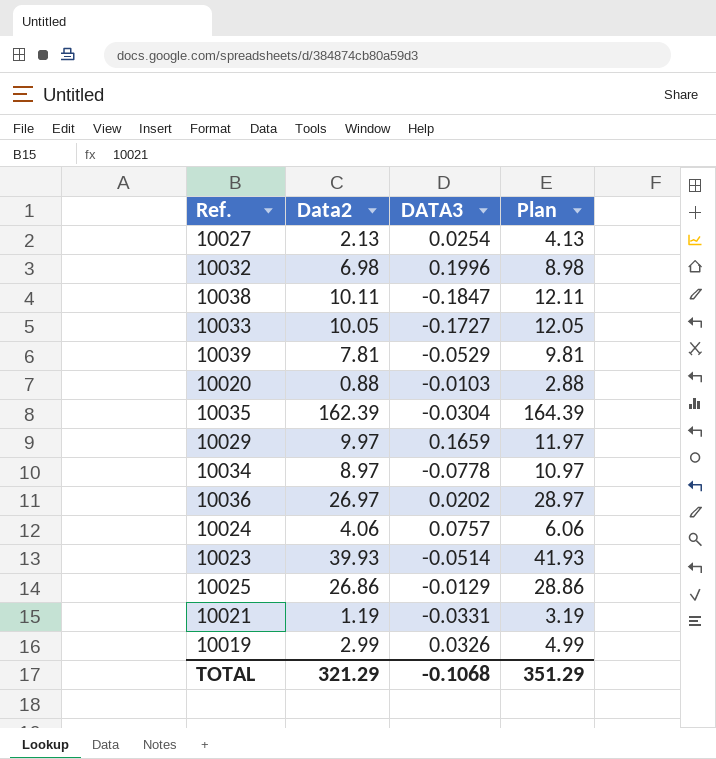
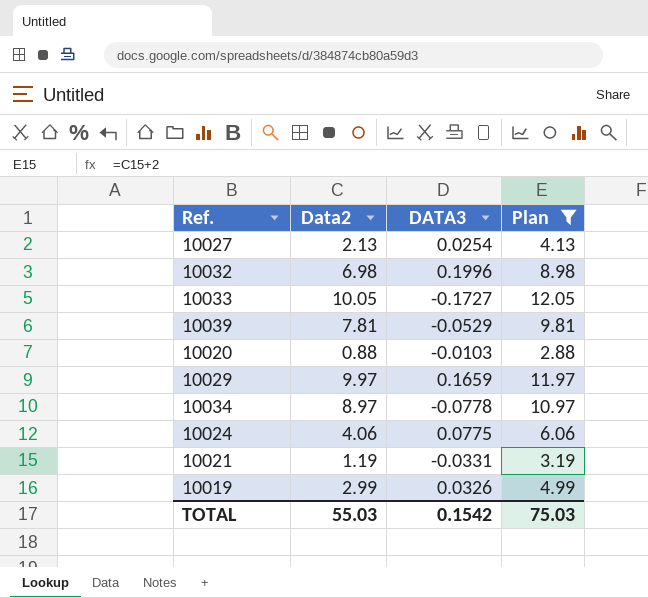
filter: none -> Plan <= 12.05
10024 | DATA3: 0.0757 -> 0.0775
TOTAL | Data2: 321.29 -> 55.03
TOTAL | DATA3: -0.1068 -> 0.1542
TOTAL | Plan: 351.29 -> 75.03

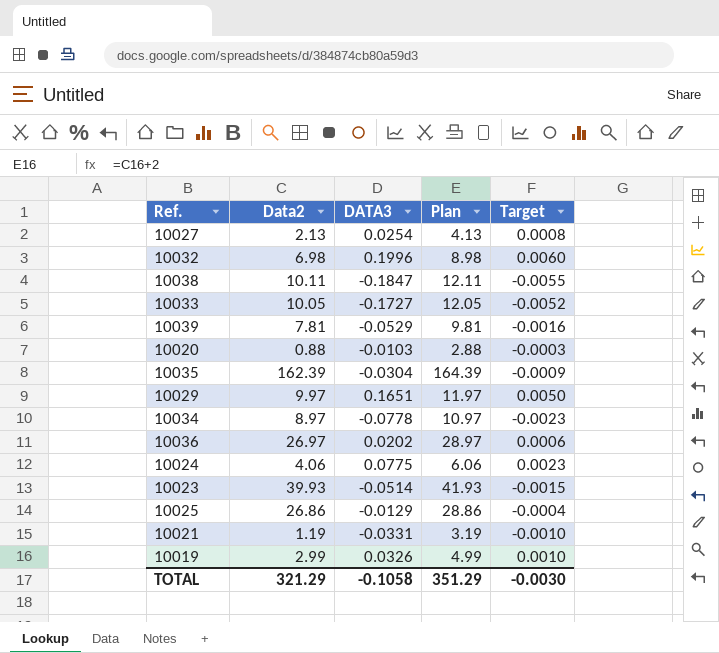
filter: Plan <= 12.05 -> none
column Target | formula: none -> [DATA3] * 0.03
10029 | DATA3: 0.1659 -> 0.1651
TOTAL | Data2: 55.03 -> 321.29
TOTAL | DATA3: 0.1542 -> -0.1058
TOTAL | Plan: 75.03 -> 351.29

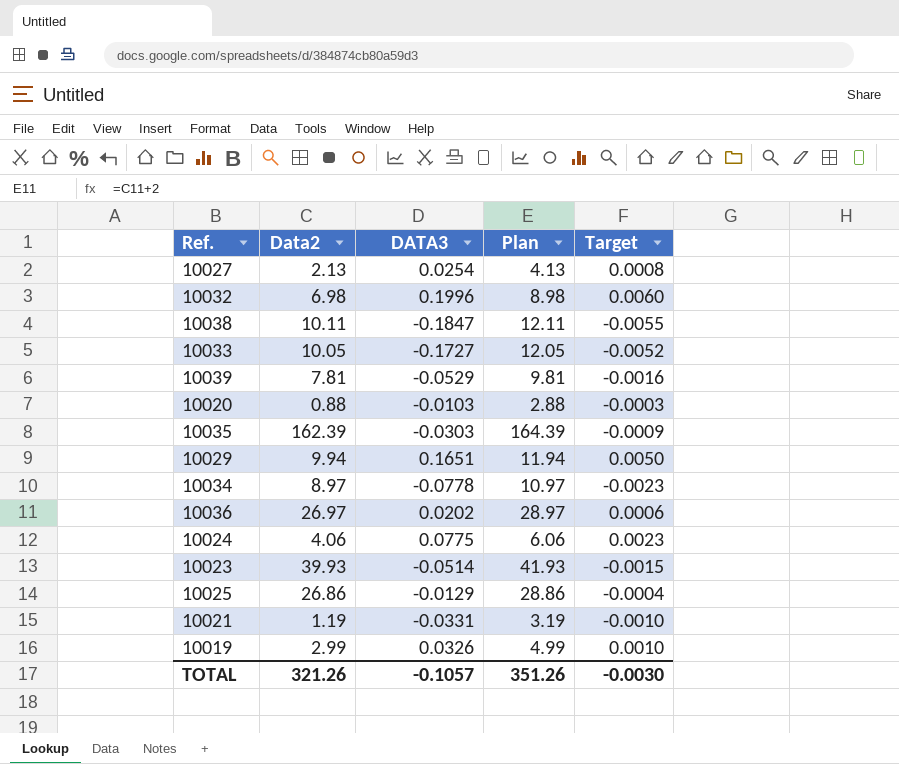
10035 | DATA3: -0.0304 -> -0.0303
10029 | Data2: 9.97 -> 9.94
10029 | Plan: 11.97 -> 11.94
TOTAL | Data2: 321.29 -> 321.26
TOTAL | DATA3: -0.1058 -> -0.1057
TOTAL | Plan: 351.29 -> 351.26

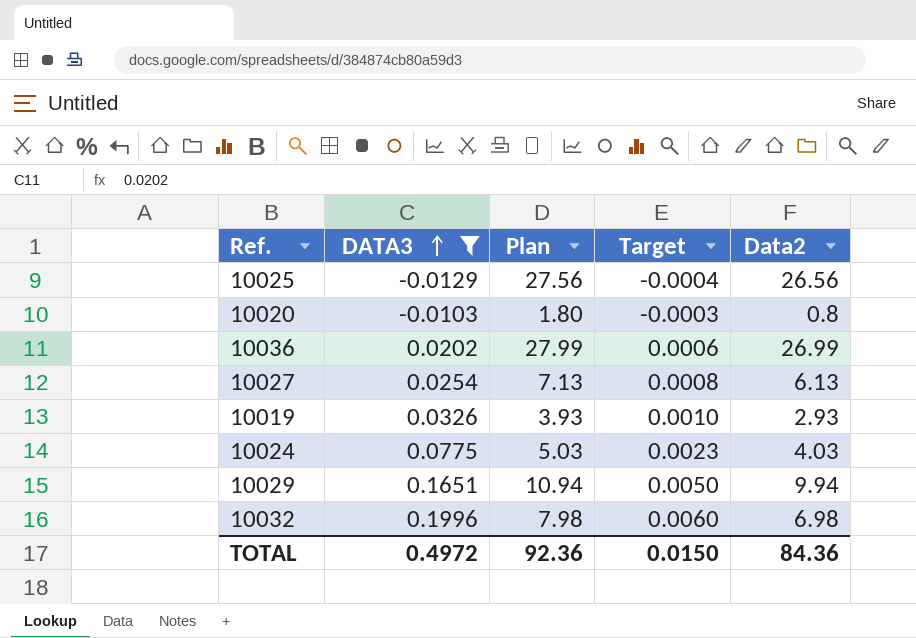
filter: none -> DATA3 >= -0.0129
row order: none -> DATA3 ascending
column Plan | formula: [Data2] + 2 -> [Data2] + 1
column Data2 | position: 2 -> 5
10025 | Data2: 26.86 -> 26.56
10020 | Data2: 0.88 -> 0.8
10036 | Data2: 26.97 -> 26.99
10027 | Data2: 2.13 -> 6.13
10019 | Data2: 2.99 -> 2.93
10024 | Data2: 4.06 -> 4.03
TOTAL | DATA3: -0.1057 -> 0.4972
TOTAL | Plan: 351.26 -> 92.36
TOTAL | Target: -0.0030 -> 0.0150
TOTAL | Data2: 321.26 -> 84.36

